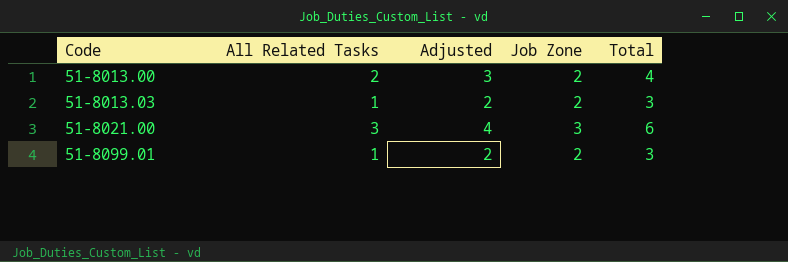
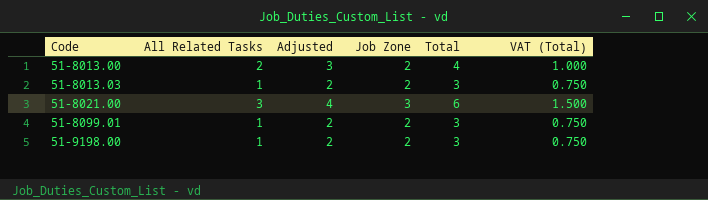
column VAT (Total) | formula: none -> [Total] * 0.25
row 51-9198.00: none -> 1 | 2 | 2 | 3 | 0.750

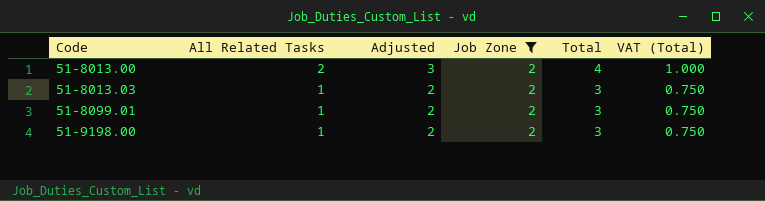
filter: none -> Job Zone = 2

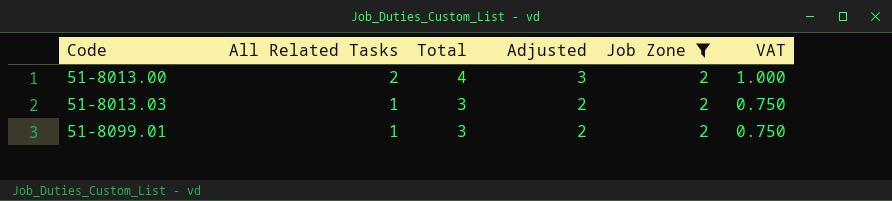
column Total | position: 5 -> 3
column name: VAT (Total) -> VAT
row 51-9198.00: 1 | 2 | 2 | 3 | 0.750 -> none

